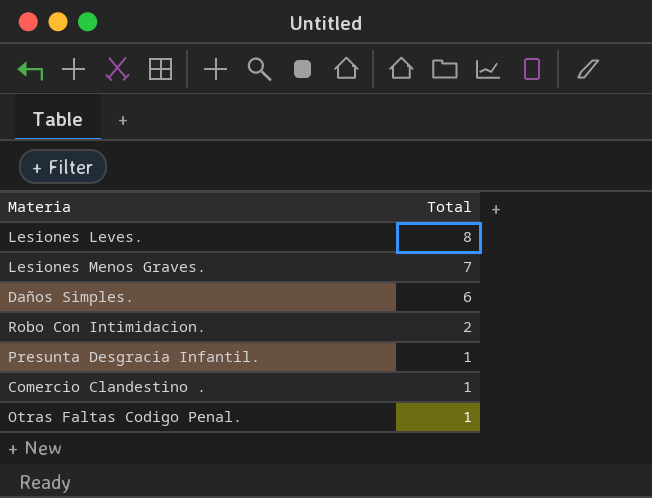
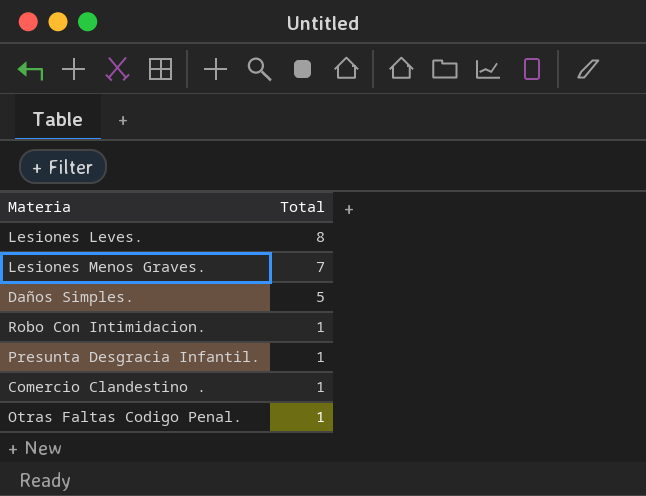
Daños Simples. | Total: 6 -> 5
Robo Con Intimidacion. | Total: 2 -> 1

